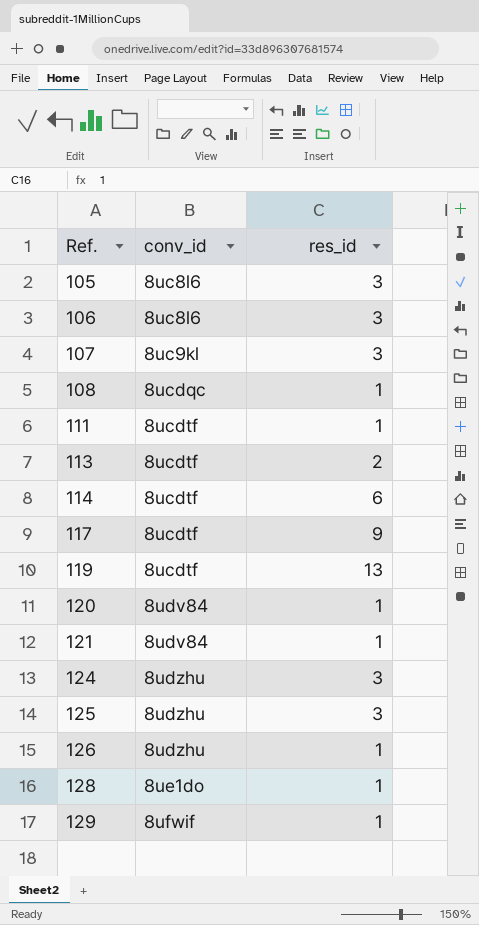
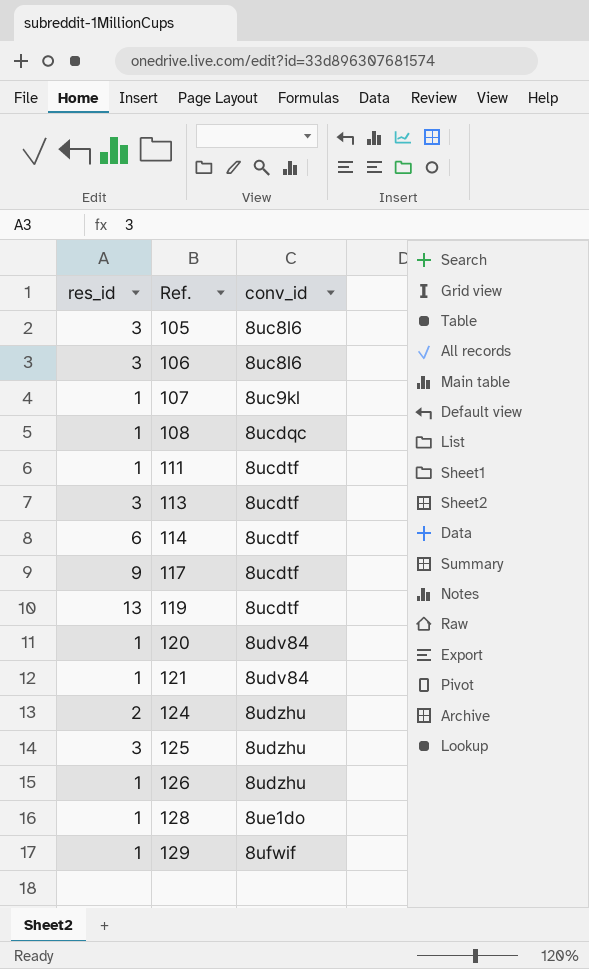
column res_id | position: 3 -> 1
107 | res_id: 3 -> 1
113 | res_id: 2 -> 3
124 | res_id: 3 -> 2

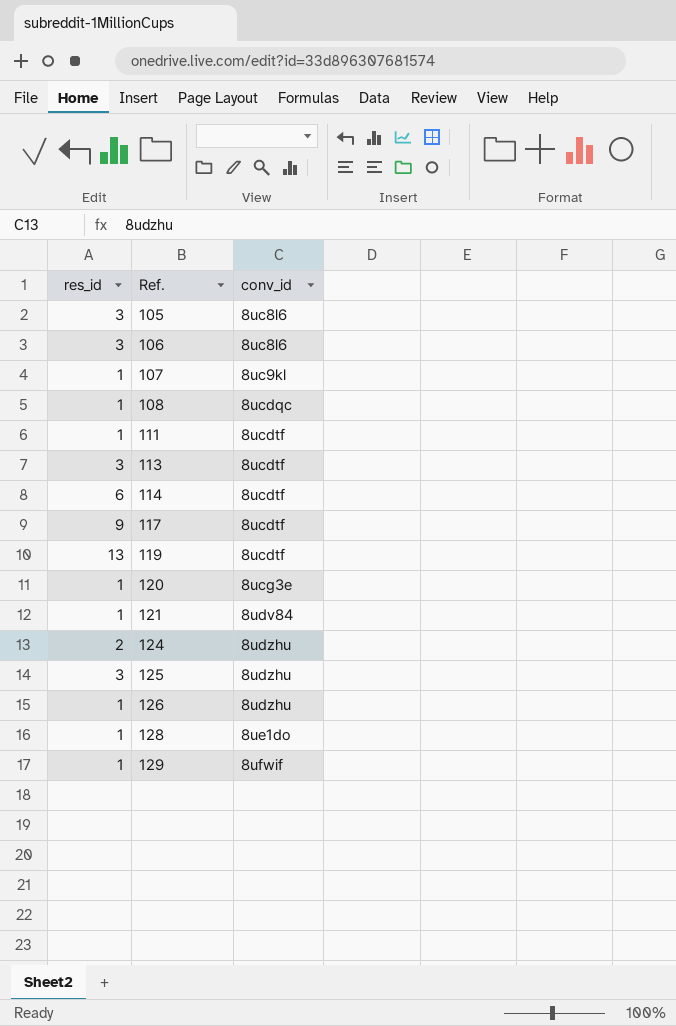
120 | conv_id: 8udv84 -> 8ucg3e

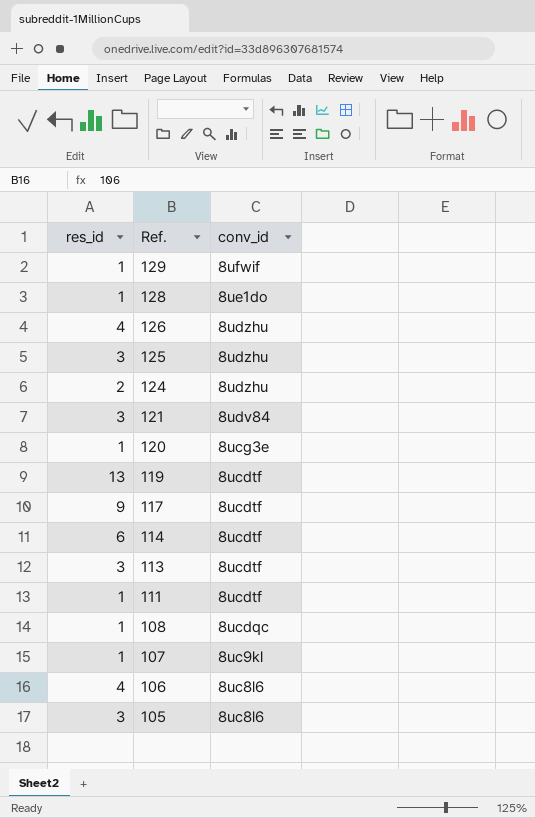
row order: Ref. ascending -> Ref. descending
126 | res_id: 1 -> 4
121 | res_id: 1 -> 3
106 | res_id: 3 -> 4

